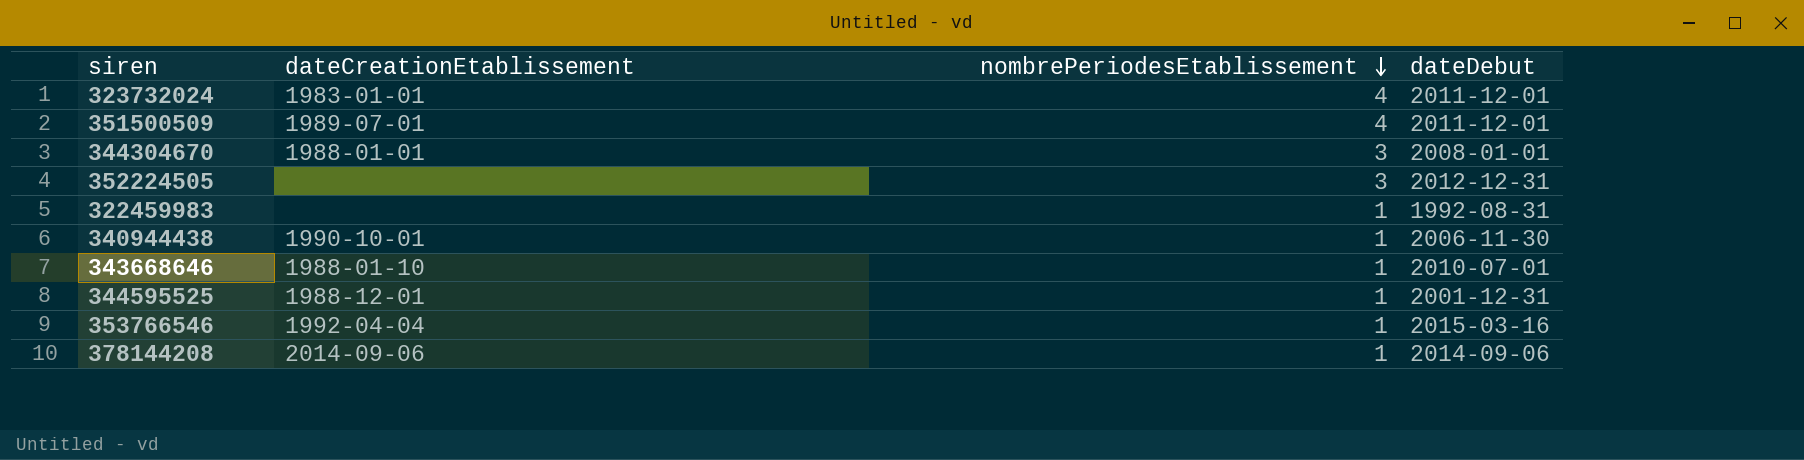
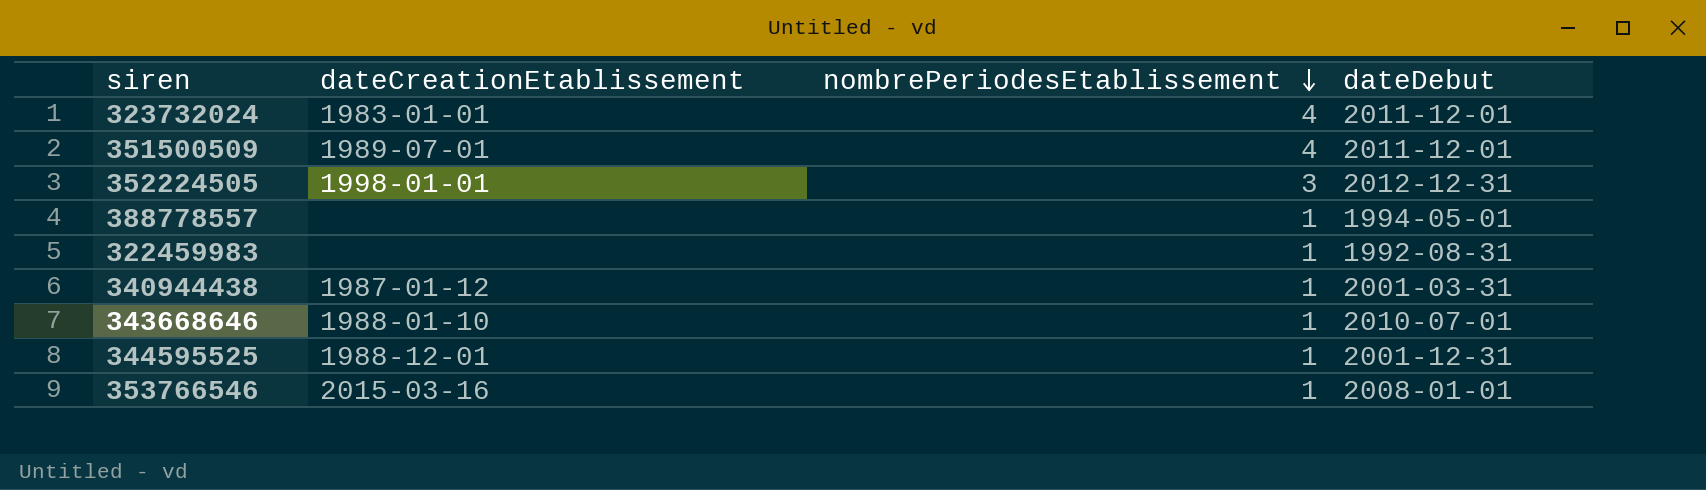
row 344304670: 1988-01-01 | 3 | 2008-01-01 -> none
row 378144208: 2014-09-06 | 1 | 2014-09-06 -> none
352224505 | dateCreationEtablissement: none -> 1998-01-01
row 388778557: none -> none | 1 | 1994-05-01
340944438 | dateCreationEtablissement: 1990-10-01 -> 1987-01-12
340944438 | dateDebut: 2006-11-30 -> 2001-03-31
353766546 | dateCreationEtablissement: 1992-04-04 -> 2015-03-16
353766546 | dateDebut: 2015-03-16 -> 2008-01-01

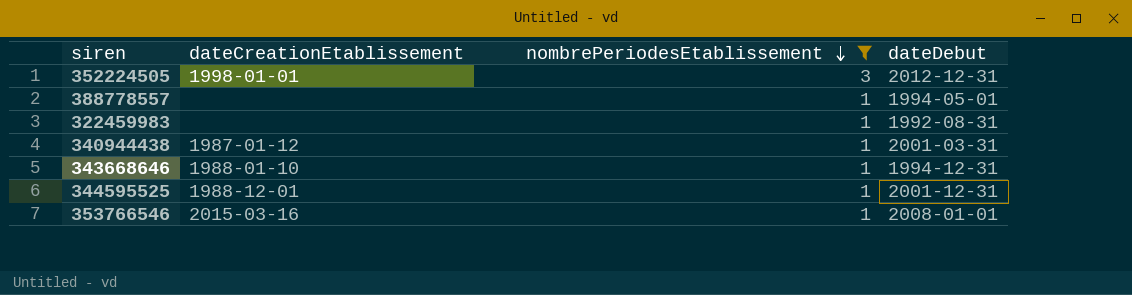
filter: none -> nombrePeriodesEtablissement != 4
343668646 | dateDebut: 2010-07-01 -> 1994-12-31

